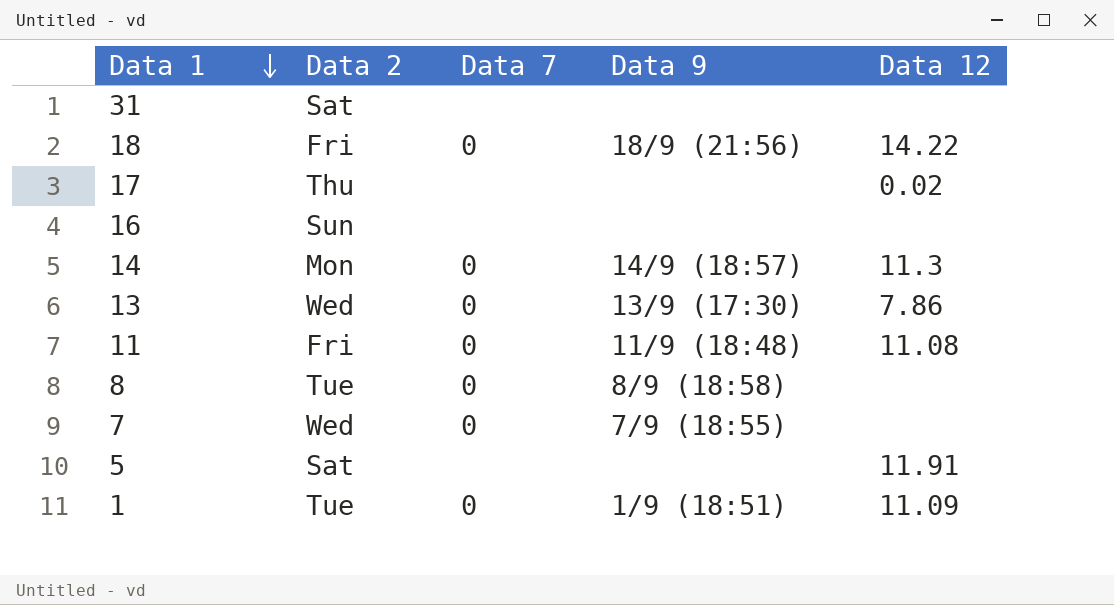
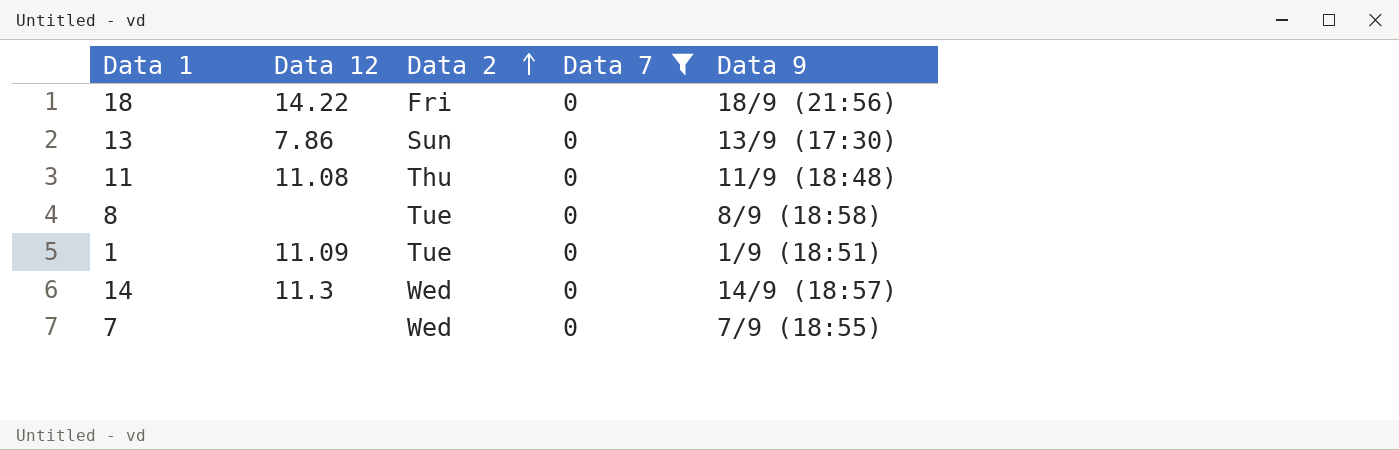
filter: none -> Data 7 = 0
row order: Data 1 descending -> Data 2 ascending
column Data 12 | position: 5 -> 2
13 | Data 2: Wed -> Sun
11 | Data 2: Fri -> Thu
14 | Data 2: Mon -> Wed

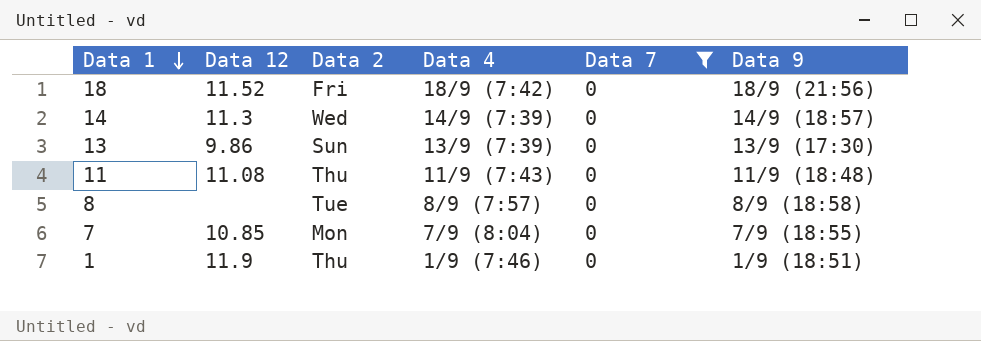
row order: Data 2 ascending -> Data 1 descending
column Data 4 | position: none -> 4
18 | Data 12: 14.22 -> 11.52
13 | Data 12: 7.86 -> 9.86
7 | Data 12: none -> 10.85
7 | Data 2: Wed -> Mon
1 | Data 12: 11.09 -> 11.9
1 | Data 2: Tue -> Thu

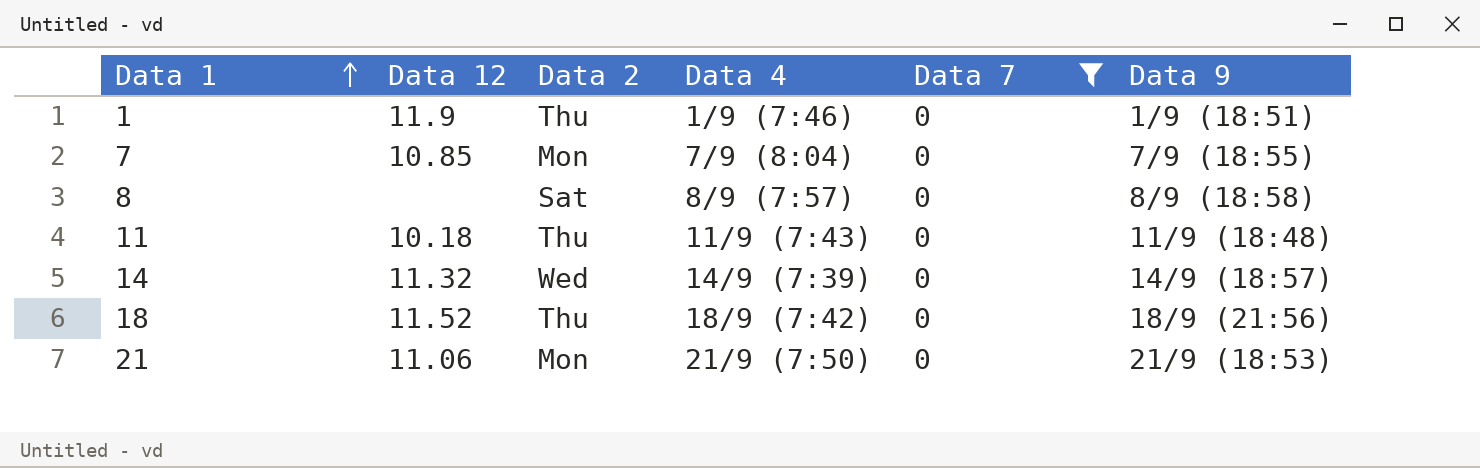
row order: Data 1 descending -> Data 1 ascending
row 13: 9.86 | Sun | 13/9 (7:39) | 0 | 13/9 (17:30) -> none
8 | Data 2: Tue -> Sat
11 | Data 12: 11.08 -> 10.18
14 | Data 12: 11.3 -> 11.32
18 | Data 2: Fri -> Thu
row 21: none -> 11.06 | Mon | 21/9 (7:50) | 0 | 21/9 (18:53)

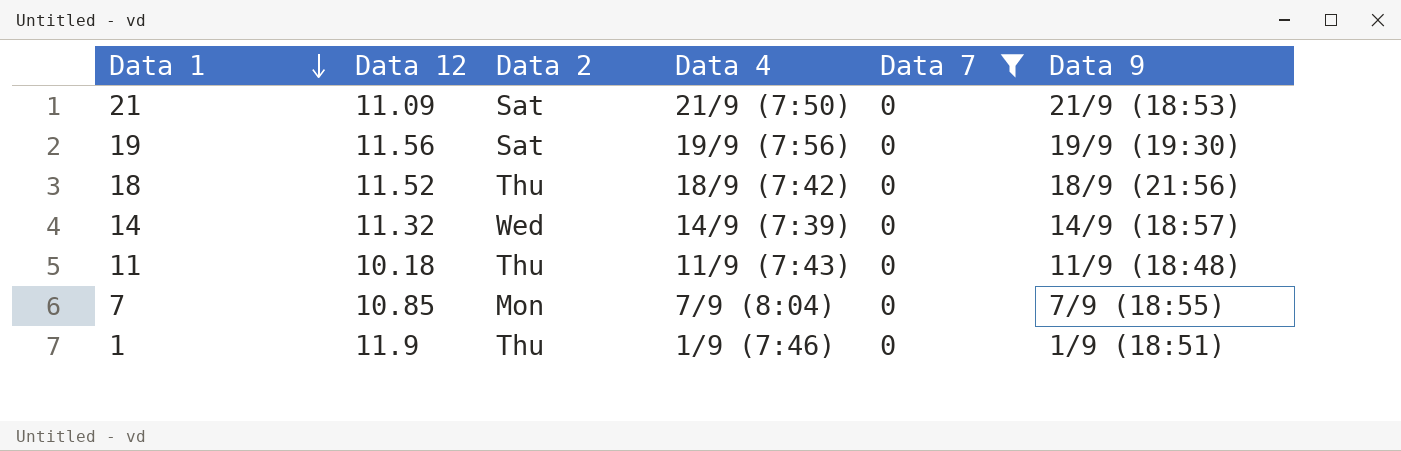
row order: Data 1 ascending -> Data 1 descending
row 8: none | Sat | 8/9 (7:57) | 0 | 8/9 (18:58) -> none
21 | Data 12: 11.06 -> 11.09
21 | Data 2: Mon -> Sat
row 19: none -> 11.56 | Sat | 19/9 (7:56) | 0 | 19/9 (19:30)

